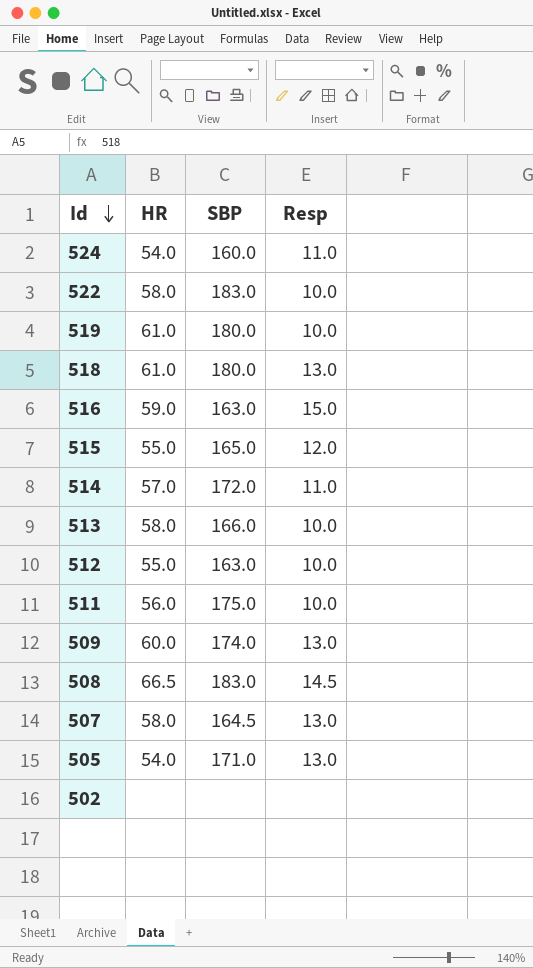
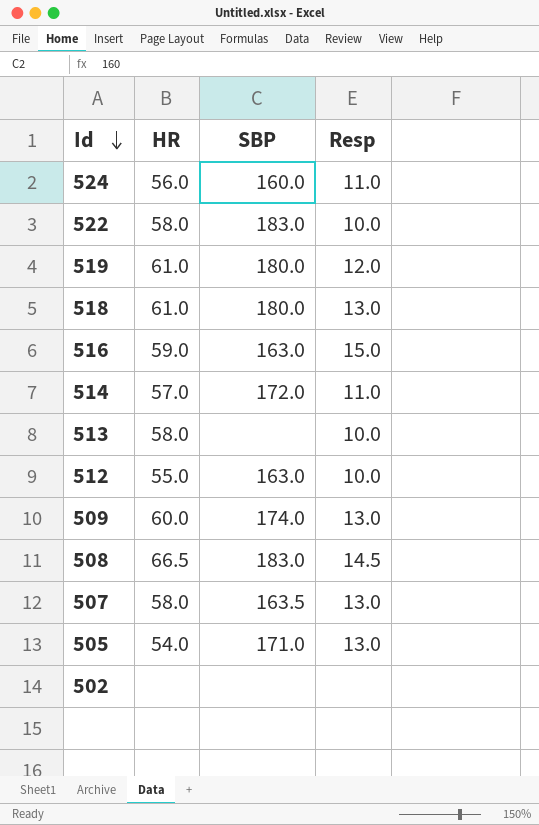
row 515: 55.0 | 165.0 | 12.0 -> none
row 511: 56.0 | 175.0 | 10.0 -> none
524 | HR: 54.0 -> 56.0
519 | Resp: 10.0 -> 12.0
513 | SBP: 166.0 -> none
507 | SBP: 164.5 -> 163.5

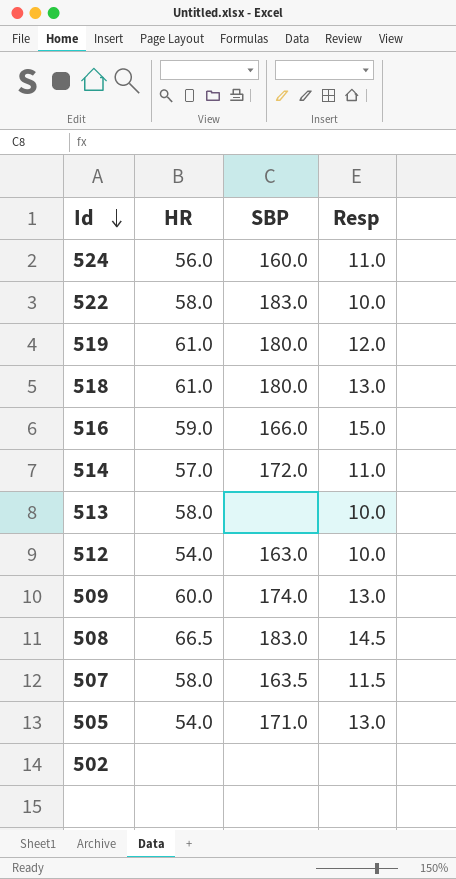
516 | SBP: 163.0 -> 166.0
512 | HR: 55.0 -> 54.0
507 | Resp: 13.0 -> 11.5

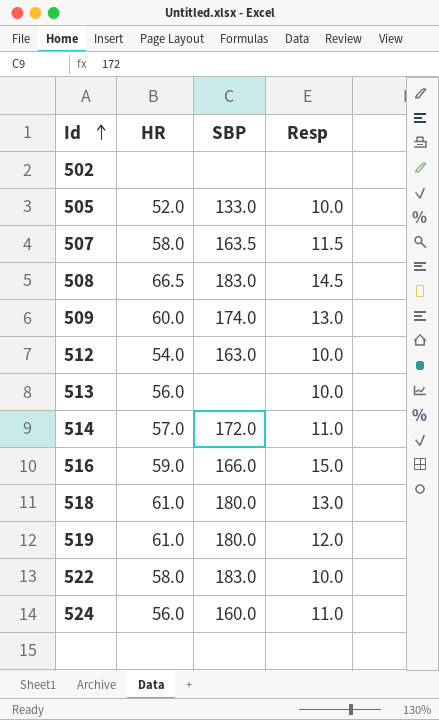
row order: Id descending -> Id ascending
505 | HR: 54.0 -> 52.0
505 | SBP: 171.0 -> 133.0
505 | Resp: 13.0 -> 10.0
513 | HR: 58.0 -> 56.0

